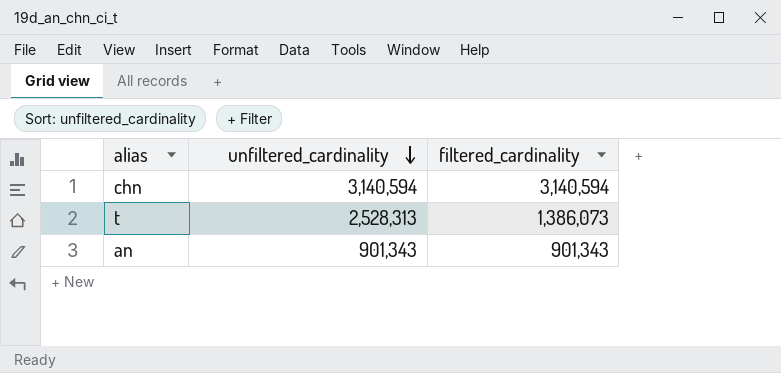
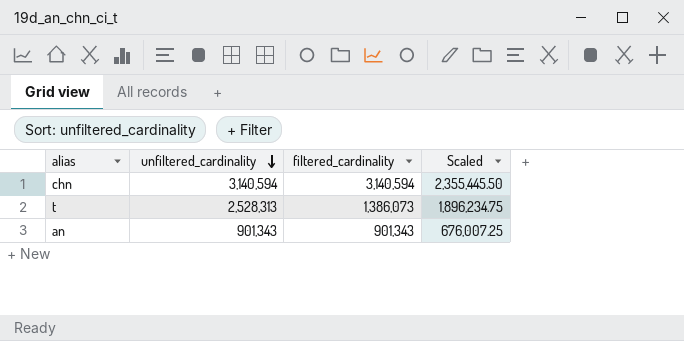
column Scaled | formula: none -> [unfiltered_cardinality] * 0.75

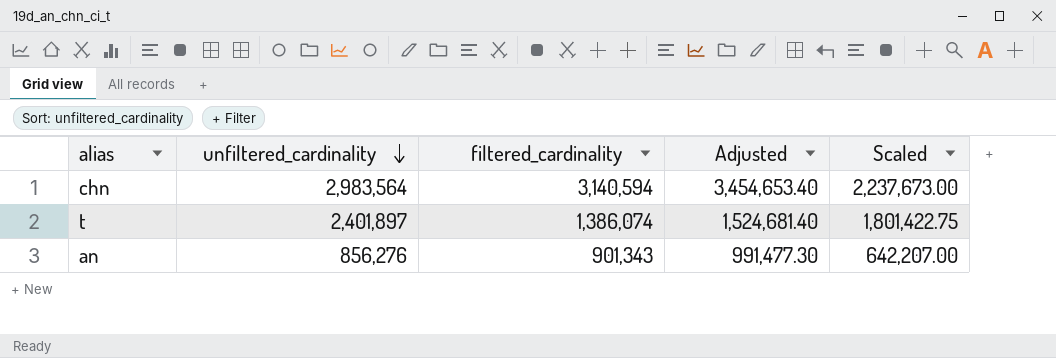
column Adjusted | formula: none -> [filtered_cardinality] * 1.1
chn | unfiltered_cardinality: 3,140,594 -> 2,983,564
chn | Scaled: 2,355,445.50 -> 2,237,673.00
t | unfiltered_cardinality: 2,528,313 -> 2,401,897
t | filtered_cardinality: 1,386,073 -> 1,386,074
t | Scaled: 1,896,234.75 -> 1,801,422.75
an | unfiltered_cardinality: 901,343 -> 856,276
an | Scaled: 676,007.25 -> 642,207.00

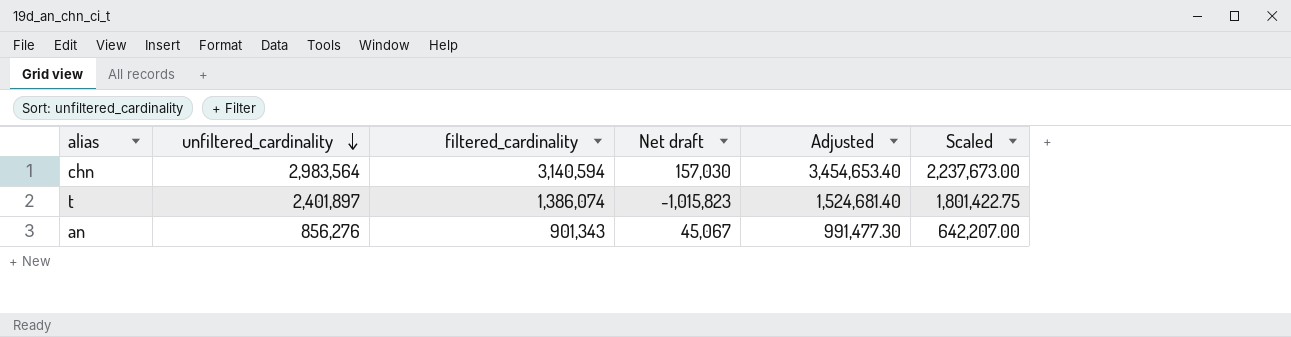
column Net draft | formula: none -> [filtered_cardinality] - [unfiltered_cardinality]

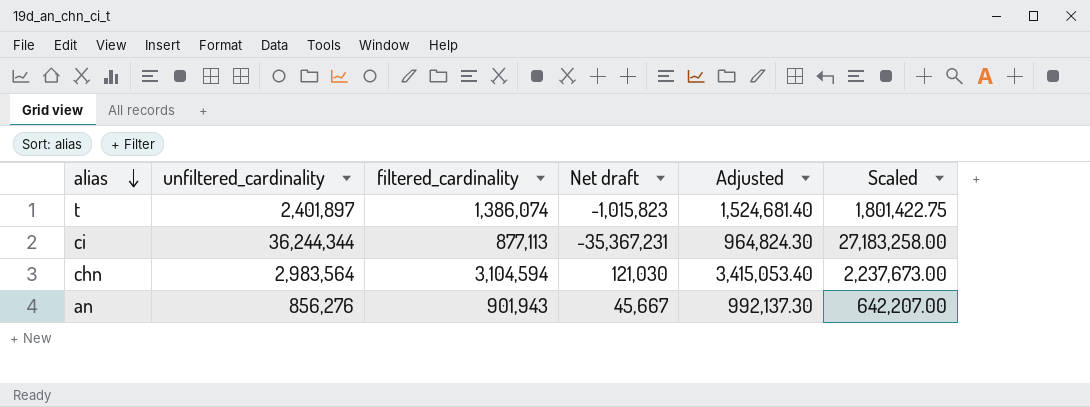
row order: unfiltered_cardinality descending -> alias descending
row ci: none -> 36,244,344 | 877,113 | -35,367,231 | 964,824.30 | 27,183,258.00
chn | filtered_cardinality: 3,140,594 -> 3,104,594
chn | Net draft: 157,030 -> 121,030
chn | Adjusted: 3,454,653.40 -> 3,415,053.40
an | filtered_cardinality: 901,343 -> 901,943
an | Net draft: 45,067 -> 45,667
an | Adjusted: 991,477.30 -> 992,137.30

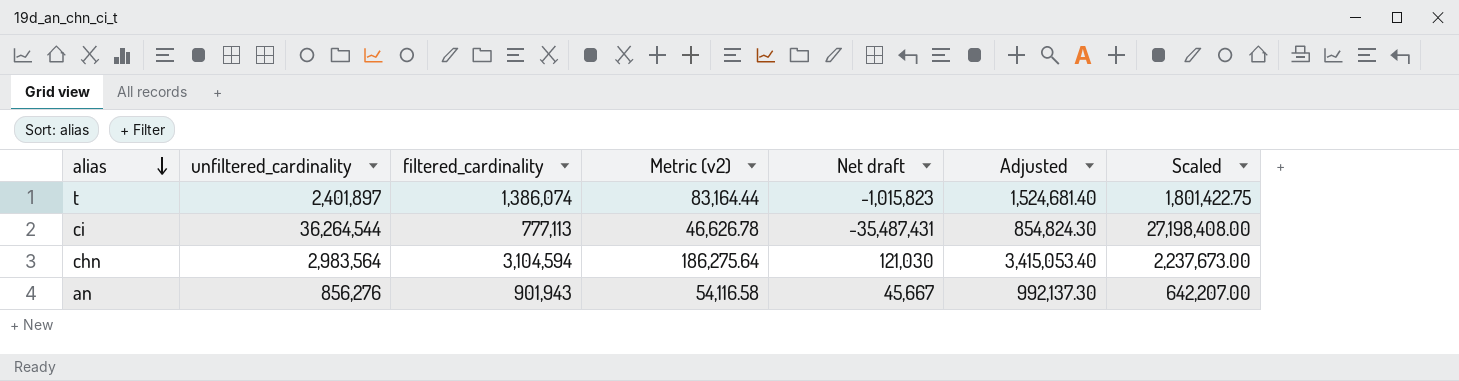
column Metric (v2) | formula: none -> [filtered_cardinality] * 0.06
ci | unfiltered_cardinality: 36,244,344 -> 36,264,544
ci | filtered_cardinality: 877,113 -> 777,113
ci | Net draft: -35,367,231 -> -35,487,431
ci | Adjusted: 964,824.30 -> 854,824.30
ci | Scaled: 27,183,258.00 -> 27,198,408.00

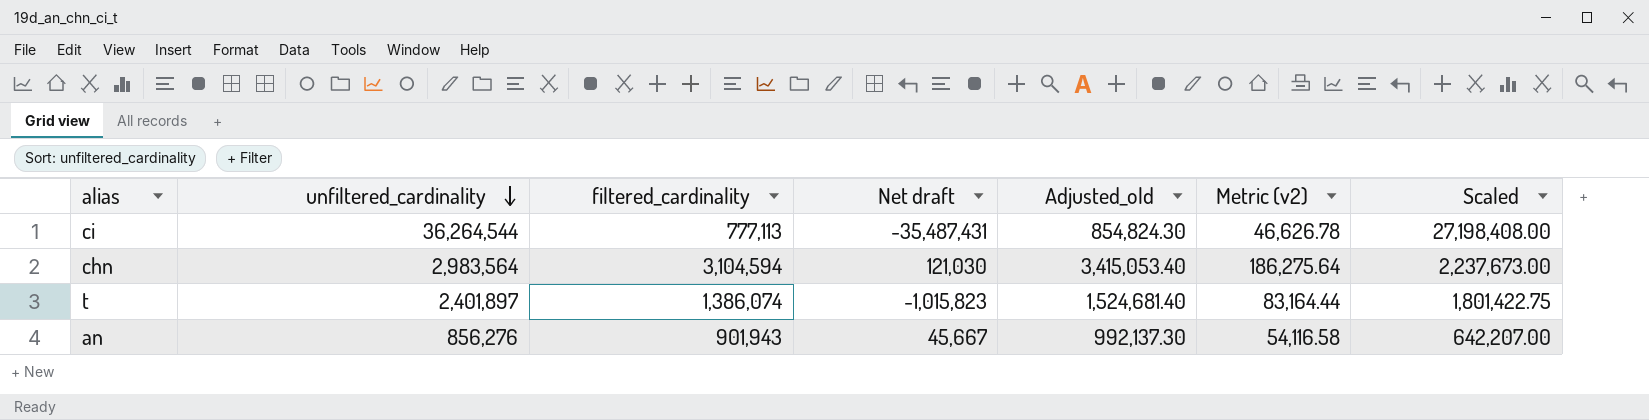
row order: alias descending -> unfiltered_cardinality descending
column name: Adjusted -> Adjusted_old
column Metric (v2) | position: 4 -> 6

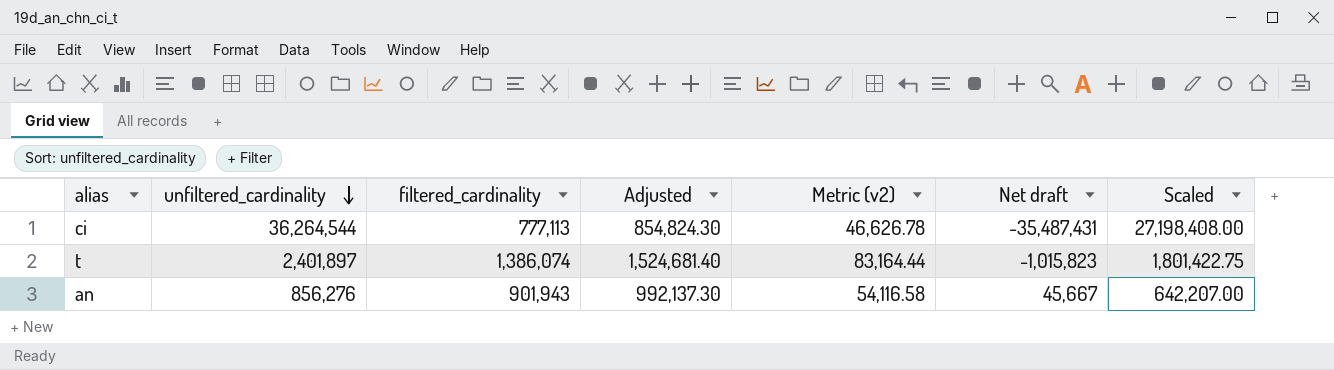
column name: Adjusted_old -> Adjusted
column Net draft | position: 4 -> 6
row chn: 2,983,564 | 3,104,594 | 121,030 | 3,415,053.40 | 186,275.64 | 2,237,673.00 -> none

